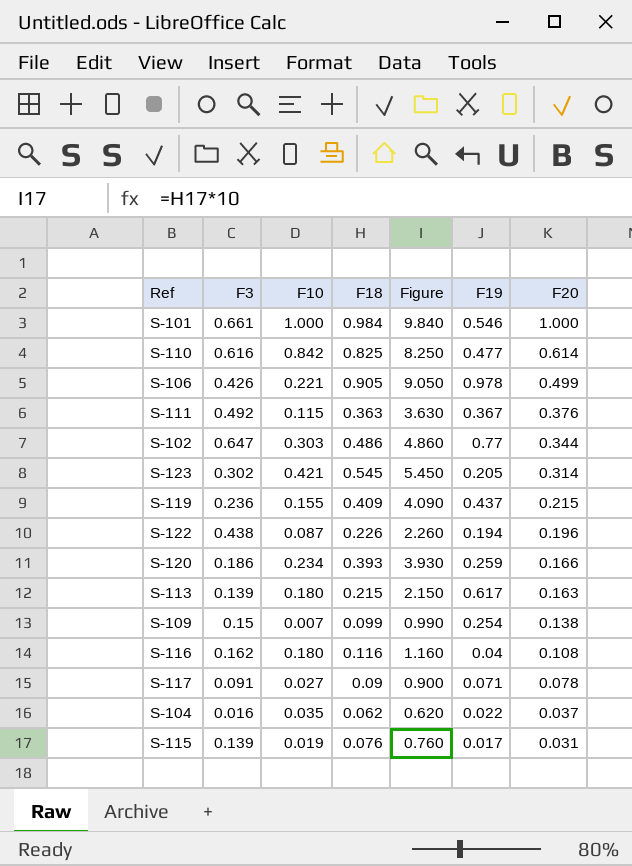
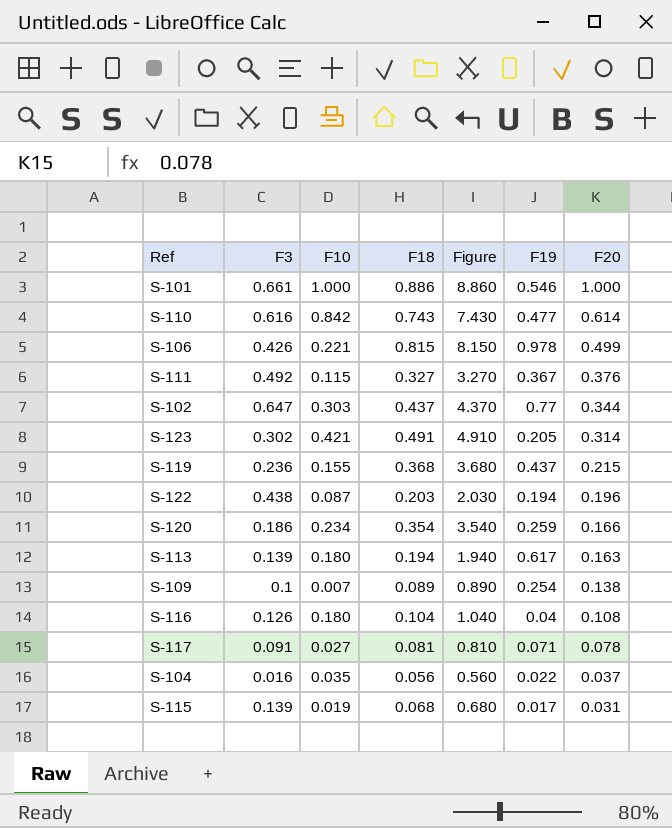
S-101 | F18: 0.984 -> 0.886
S-101 | Figure: 9.840 -> 8.860
S-110 | F18: 0.825 -> 0.743
S-110 | Figure: 8.250 -> 7.430
S-106 | F18: 0.905 -> 0.815
S-106 | Figure: 9.050 -> 8.150
S-111 | F18: 0.363 -> 0.327
S-111 | Figure: 3.630 -> 3.270
S-102 | F18: 0.486 -> 0.437
S-102 | Figure: 4.860 -> 4.370
S-123 | F18: 0.545 -> 0.491
S-123 | Figure: 5.450 -> 4.910
S-119 | F18: 0.409 -> 0.368
S-119 | Figure: 4.090 -> 3.680
S-122 | F18: 0.226 -> 0.203
S-122 | Figure: 2.260 -> 2.030
S-120 | F18: 0.393 -> 0.354
S-120 | Figure: 3.930 -> 3.540
S-113 | F18: 0.215 -> 0.194
S-113 | Figure: 2.150 -> 1.940
S-109 | F3: 0.15 -> 0.1
S-109 | F18: 0.099 -> 0.089
S-109 | Figure: 0.990 -> 0.890
S-116 | F3: 0.162 -> 0.126
S-116 | F18: 0.116 -> 0.104
S-116 | Figure: 1.160 -> 1.040
S-117 | F18: 0.09 -> 0.081
S-117 | Figure: 0.900 -> 0.810
S-104 | F18: 0.062 -> 0.056
S-104 | Figure: 0.620 -> 0.560
S-115 | F18: 0.076 -> 0.068
S-115 | Figure: 0.760 -> 0.680

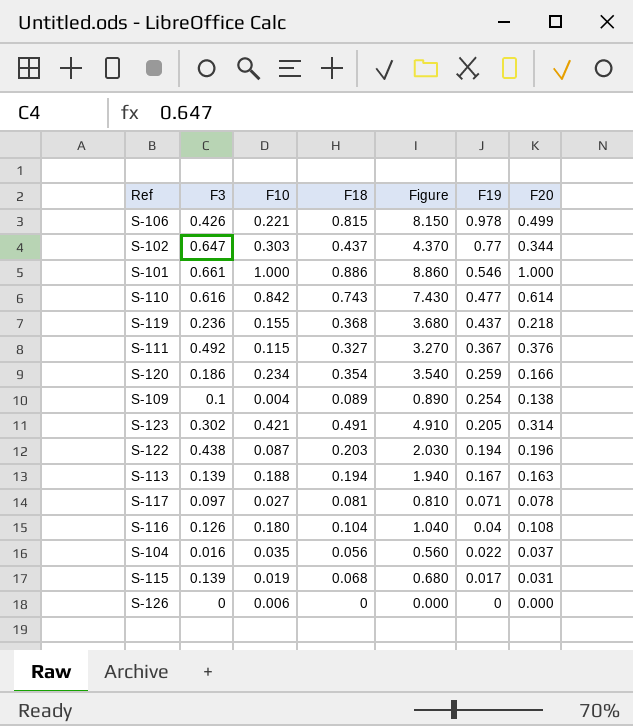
row order: F20 descending -> F19 descending
S-119 | F20: 0.215 -> 0.218
S-109 | F10: 0.007 -> 0.004
S-113 | F10: 0.180 -> 0.188
S-113 | F19: 0.617 -> 0.167
S-117 | F3: 0.091 -> 0.097
row S-126: none -> 0 | 0.006 | 0 | 0.000 | 0 | 0.000

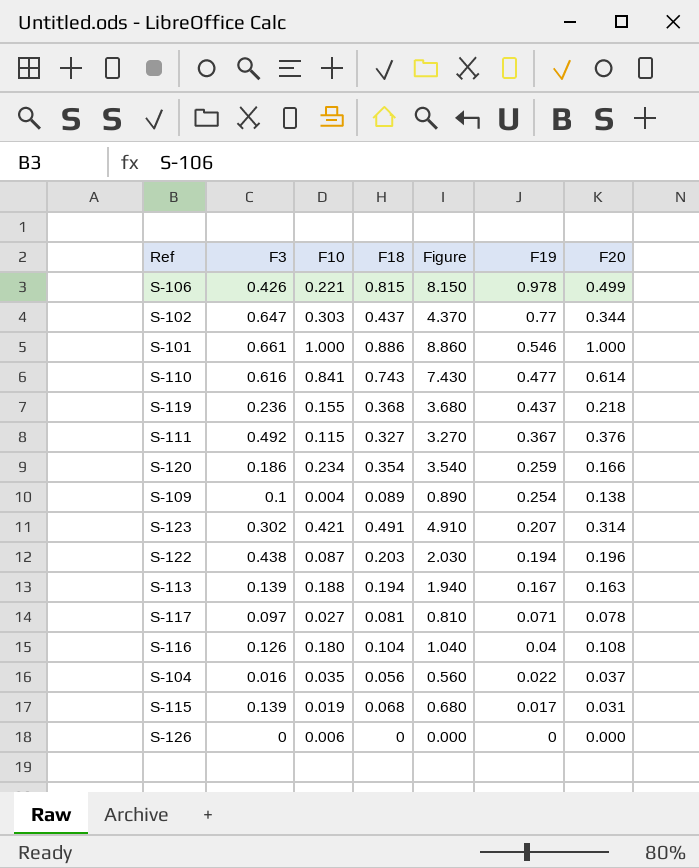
S-110 | F10: 0.842 -> 0.841
S-123 | F19: 0.205 -> 0.207

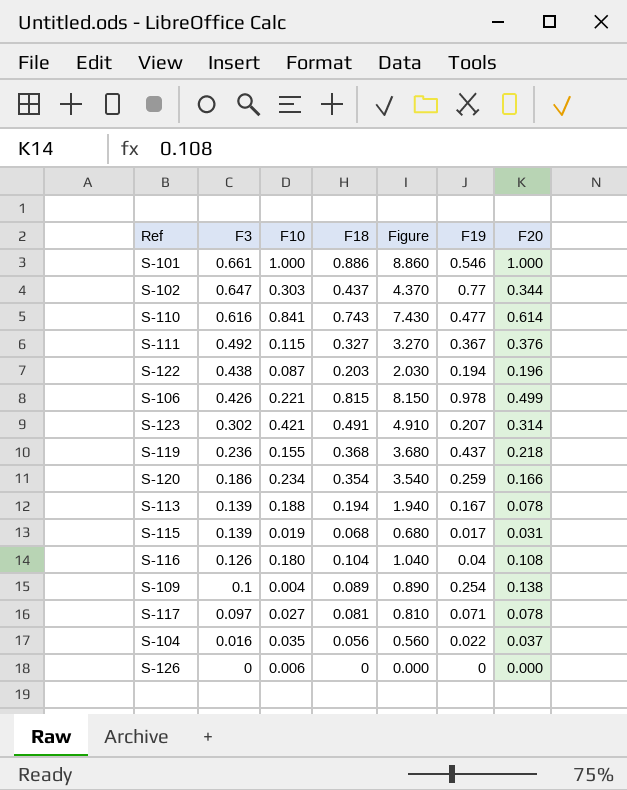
row order: F19 descending -> F3 descending
S-113 | F20: 0.163 -> 0.078

